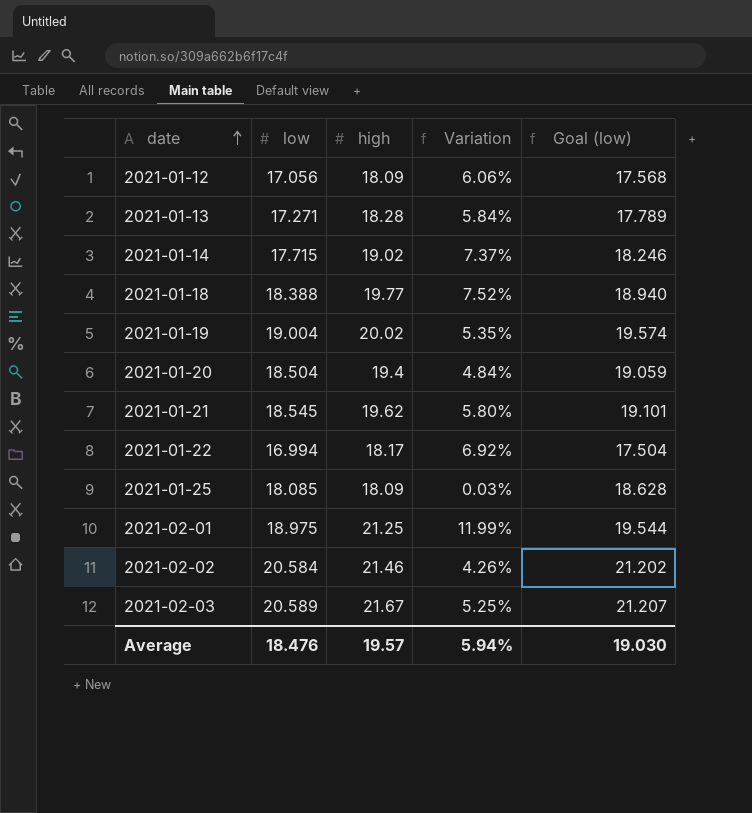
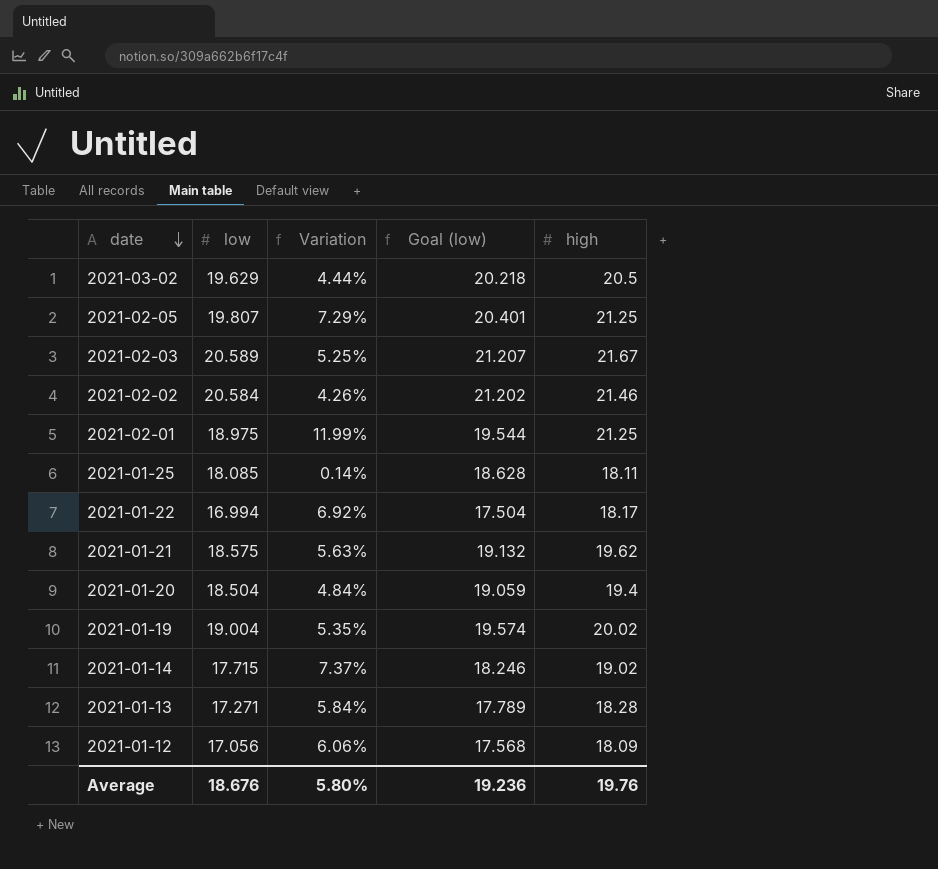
row order: date ascending -> date descending
column high | position: 3 -> 5
row 2021-01-18: 18.388 | 19.77 | 7.52% | 18.940 -> none
row 2021-03-02: none -> 19.629 | 4.44% | 20.218 | 20.5
row 2021-02-05: none -> 19.807 | 7.29% | 20.401 | 21.25
2021-01-25 | Variation: 0.03% -> 0.14%
2021-01-25 | high: 18.09 -> 18.11
2021-01-21 | low: 18.545 -> 18.575
2021-01-21 | Variation: 5.80% -> 5.63%
2021-01-21 | Goal (low): 19.101 -> 19.132
Average | low: 18.476 -> 18.676
Average | Variation: 5.94% -> 5.80%
Average | Goal (low): 19.030 -> 19.236
Average | high: 19.57 -> 19.76

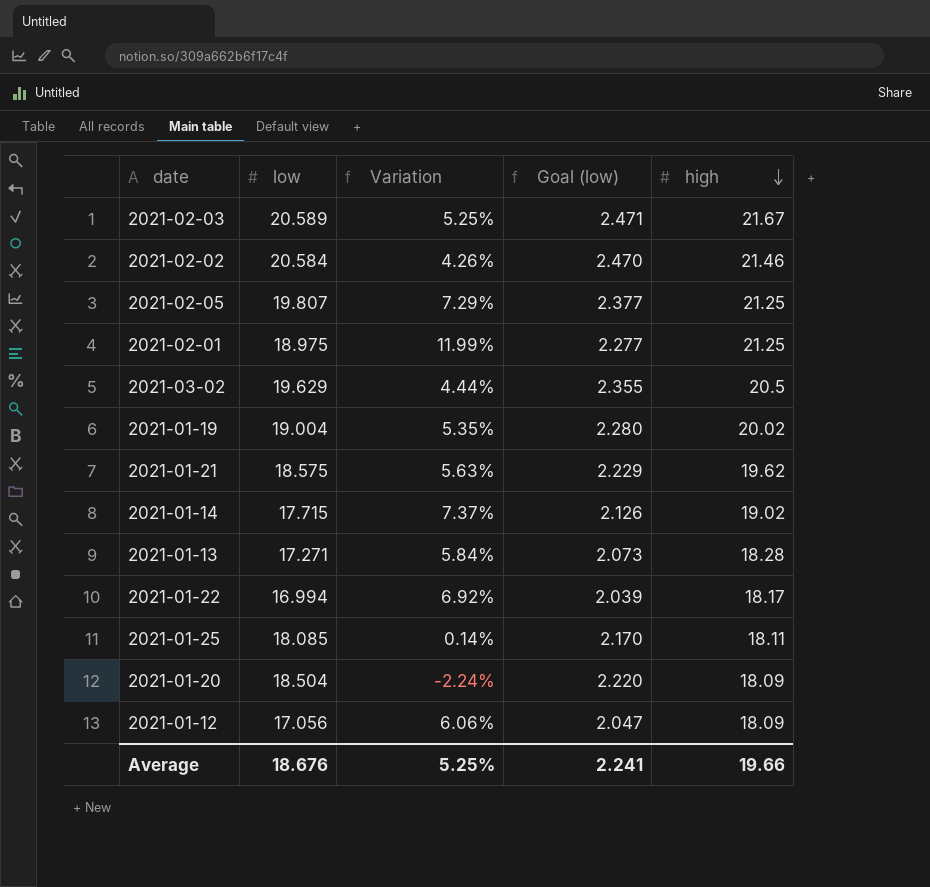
row order: date descending -> high descending
column Goal (low) | formula: [low] * 1.03 -> [low] * 0.12
2021-01-20 | Variation: 4.84% -> -2.24%
2021-01-20 | high: 19.4 -> 18.09
Average | Variation: 5.80% -> 5.25%
Average | Goal (low): 19.236 -> 2.241
Average | high: 19.76 -> 19.66

